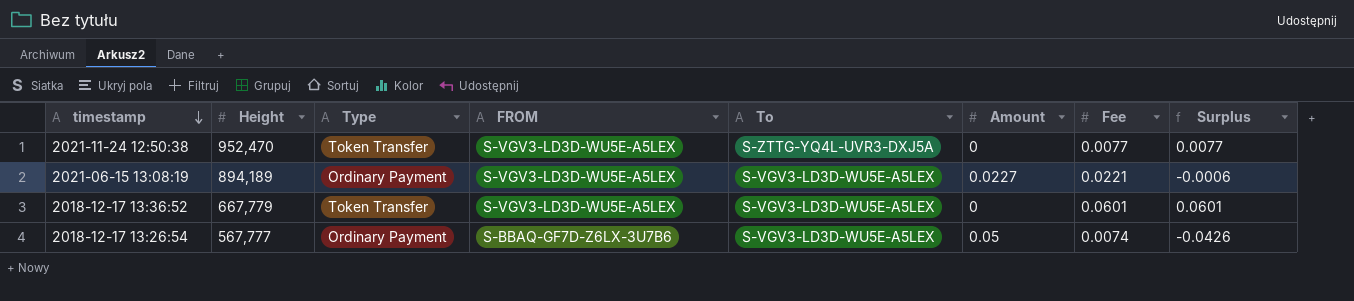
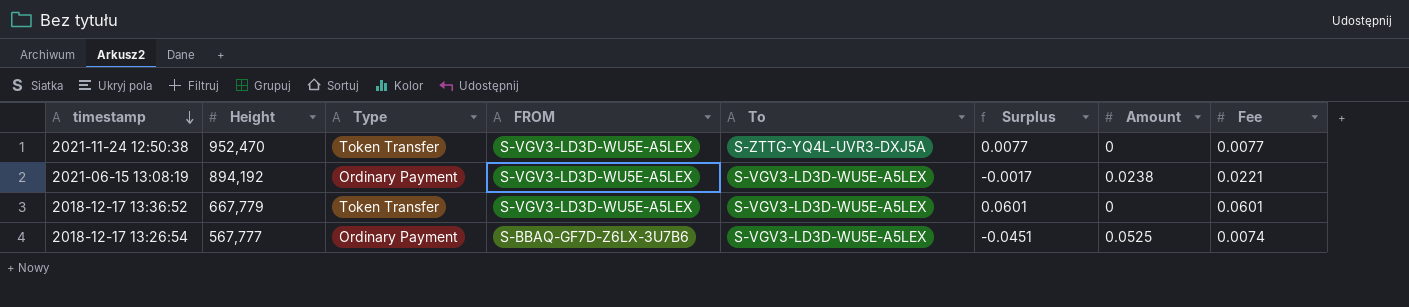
column Surplus | position: 8 -> 6
2021-06-15 13:08:19 | Height: 894,189 -> 894,192
2021-06-15 13:08:19 | Surplus: -0.0006 -> -0.0017
2021-06-15 13:08:19 | Amount: 0.0227 -> 0.0238
2018-12-17 13:26:54 | Surplus: -0.0426 -> -0.0451
2018-12-17 13:26:54 | Amount: 0.05 -> 0.0525

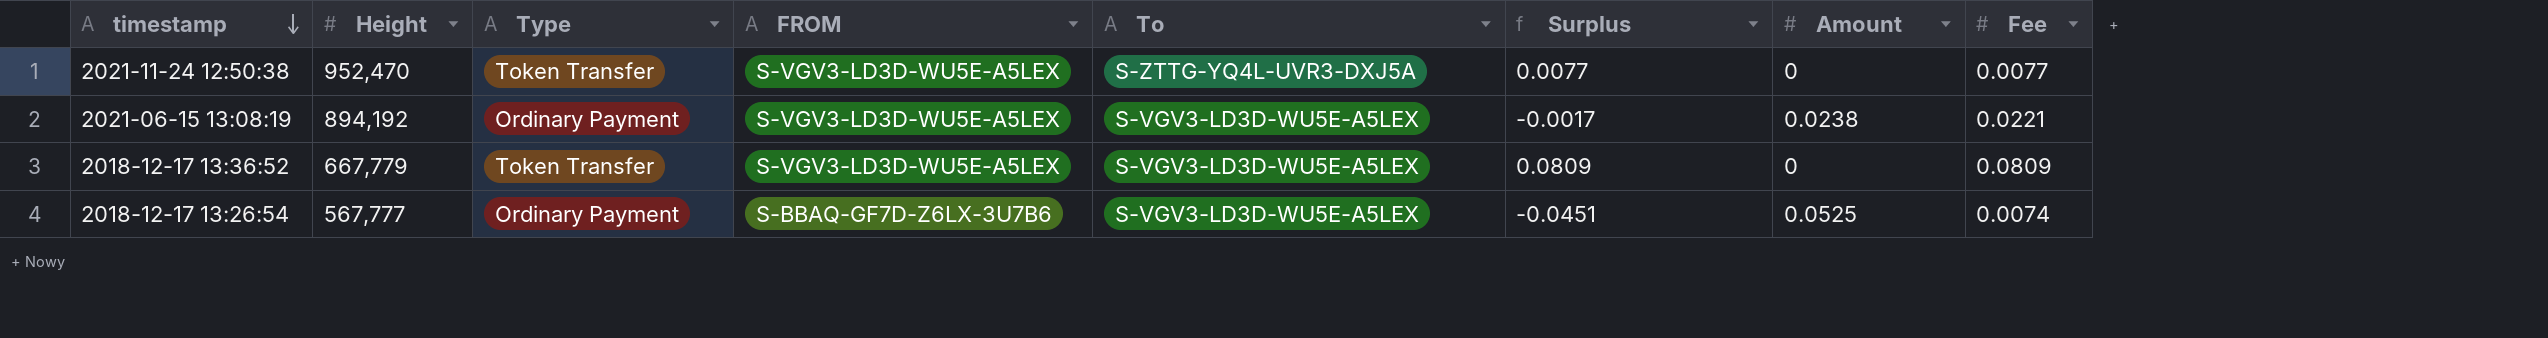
2018-12-17 13:36:52 | Surplus: 0.0601 -> 0.0809
2018-12-17 13:36:52 | Fee: 0.0601 -> 0.0809

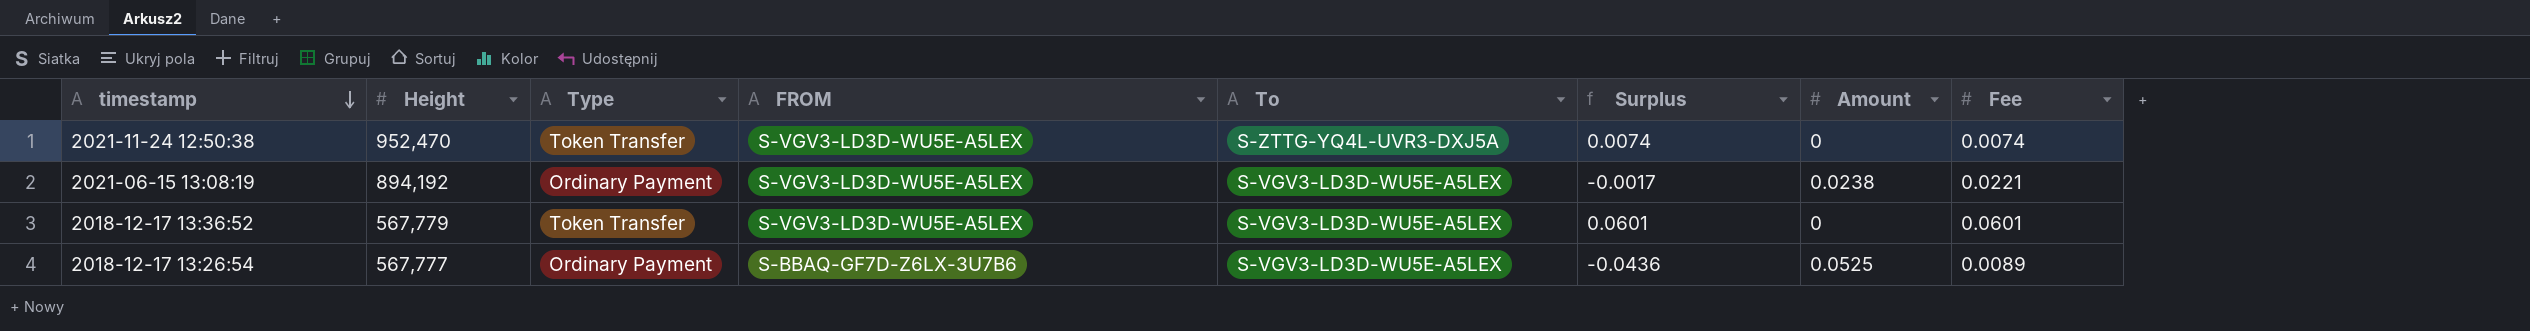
2021-11-24 12:50:38 | Surplus: 0.0077 -> 0.0074
2021-11-24 12:50:38 | Fee: 0.0077 -> 0.0074
2018-12-17 13:36:52 | Height: 667,779 -> 567,779
2018-12-17 13:36:52 | Surplus: 0.0809 -> 0.0601
2018-12-17 13:36:52 | Fee: 0.0809 -> 0.0601
2018-12-17 13:26:54 | Surplus: -0.0451 -> -0.0436
2018-12-17 13:26:54 | Fee: 0.0074 -> 0.0089

